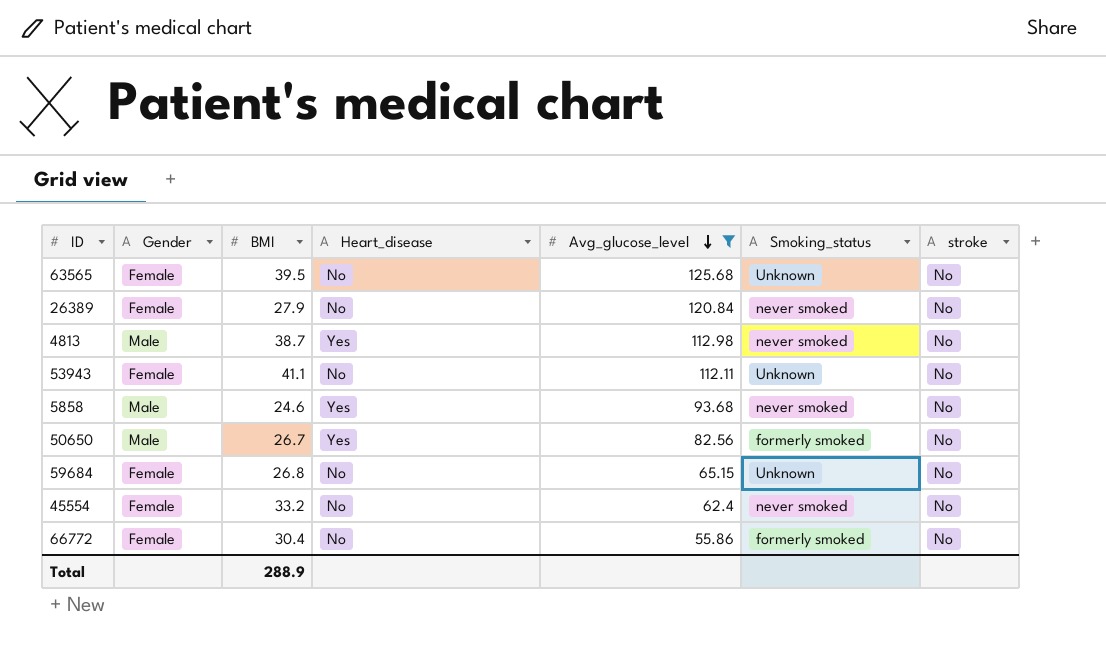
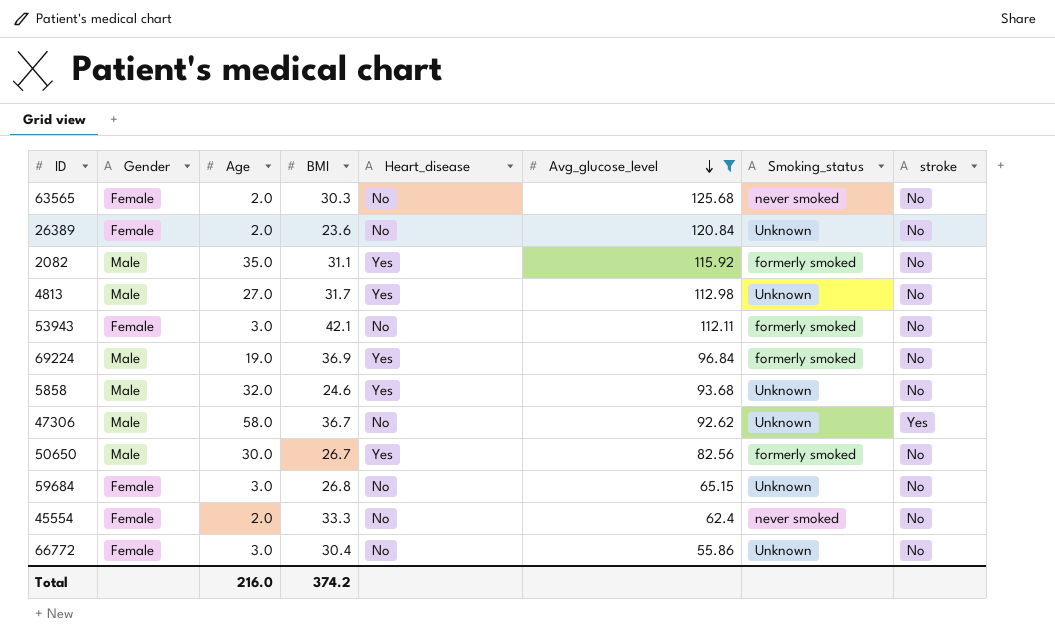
column Age | position: none -> 3
63565 | BMI: 39.5 -> 30.3
63565 | Smoking_status: Unknown -> never smoked
26389 | BMI: 27.9 -> 23.6
26389 | Smoking_status: never smoked -> Unknown
row 2082: none -> Male | 35.0 | 31.1 | Yes | 115.92 | formerly smoked | No
4813 | BMI: 38.7 -> 31.7
4813 | Smoking_status: never smoked -> Unknown
53943 | BMI: 41.1 -> 42.1
53943 | Smoking_status: Unknown -> formerly smoked
row 69224: none -> Male | 19.0 | 36.9 | Yes | 96.84 | formerly smoked | No
5858 | Smoking_status: never smoked -> Unknown
row 47306: none -> Male | 58.0 | 36.7 | No | 92.62 | Unknown | Yes
45554 | BMI: 33.2 -> 33.3
66772 | Smoking_status: formerly smoked -> Unknown
Total | BMI: 288.9 -> 374.2

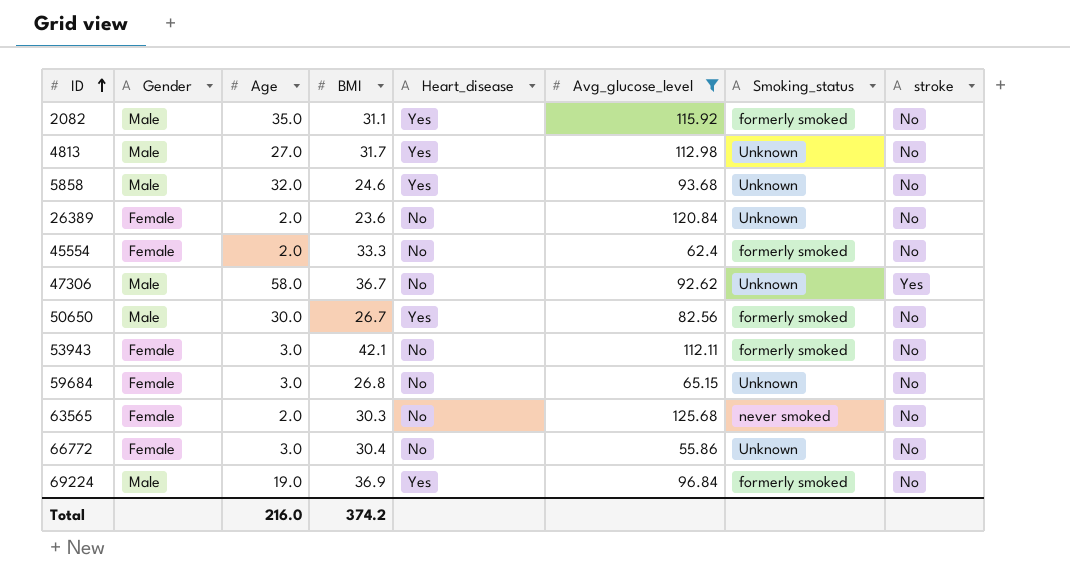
row order: Avg_glucose_level descending -> ID ascending
45554 | Smoking_status: never smoked -> formerly smoked

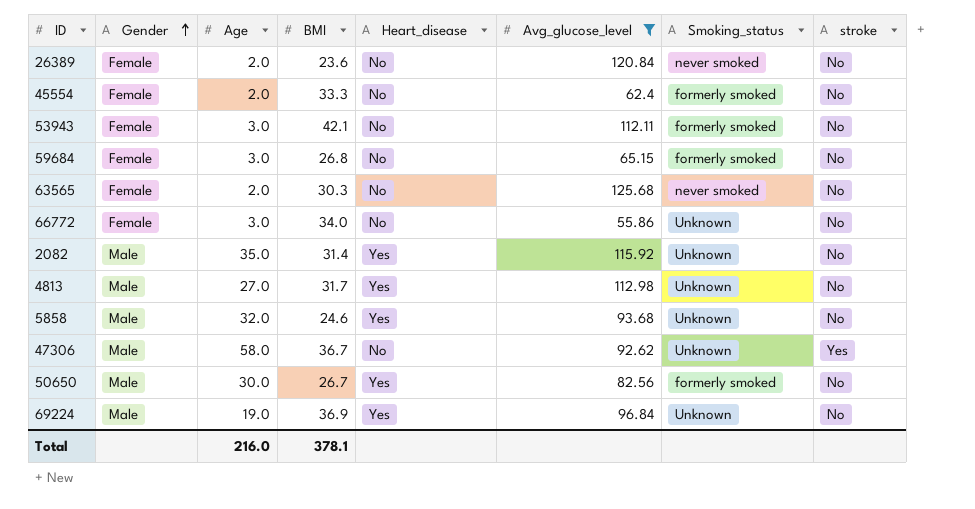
row order: ID ascending -> Gender ascending
26389 | Smoking_status: Unknown -> never smoked
59684 | Smoking_status: Unknown -> formerly smoked
66772 | BMI: 30.4 -> 34.0
2082 | BMI: 31.1 -> 31.4
2082 | Smoking_status: formerly smoked -> Unknown
69224 | Smoking_status: formerly smoked -> Unknown
Total | BMI: 374.2 -> 378.1

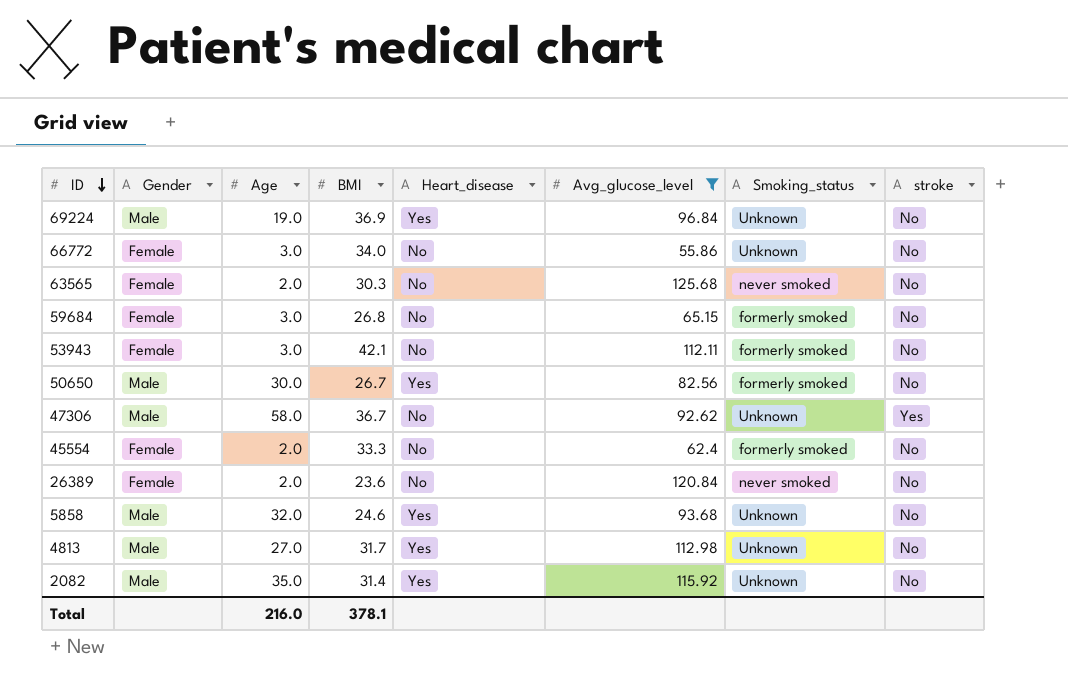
row order: Gender ascending -> ID descending

